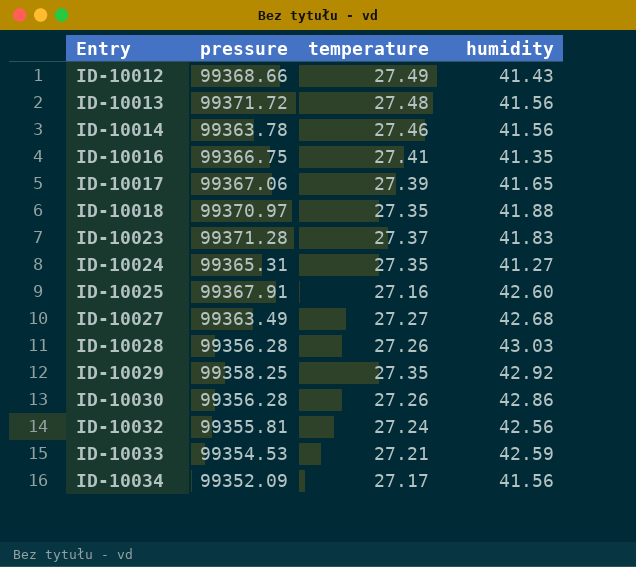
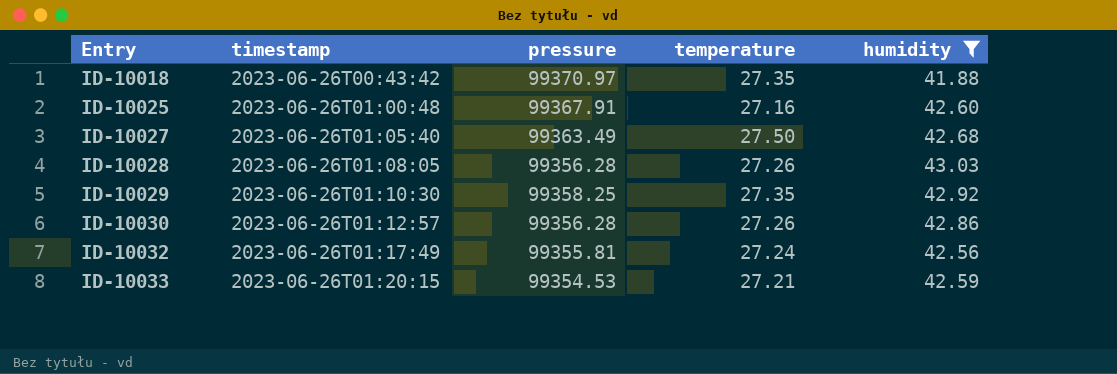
filter: none -> humidity >= 41.88
column timestamp | position: none -> 2
ID-10027 | temperature: 27.27 -> 27.50

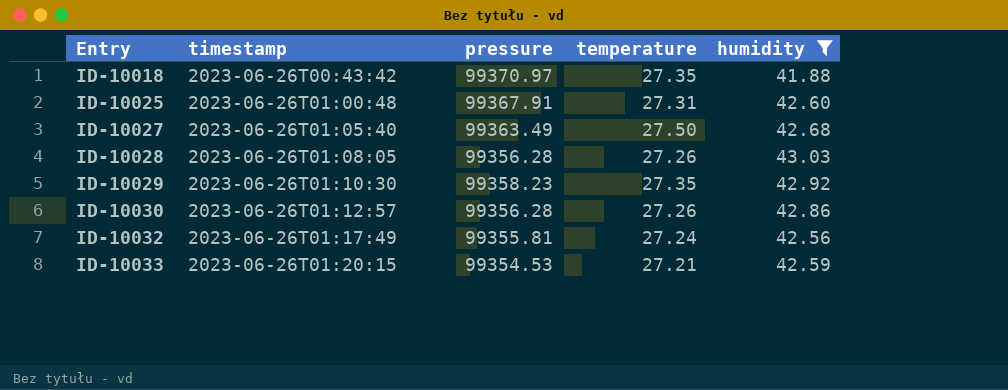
ID-10025 | temperature: 27.16 -> 27.31
ID-10029 | pressure: 99358.25 -> 99358.23

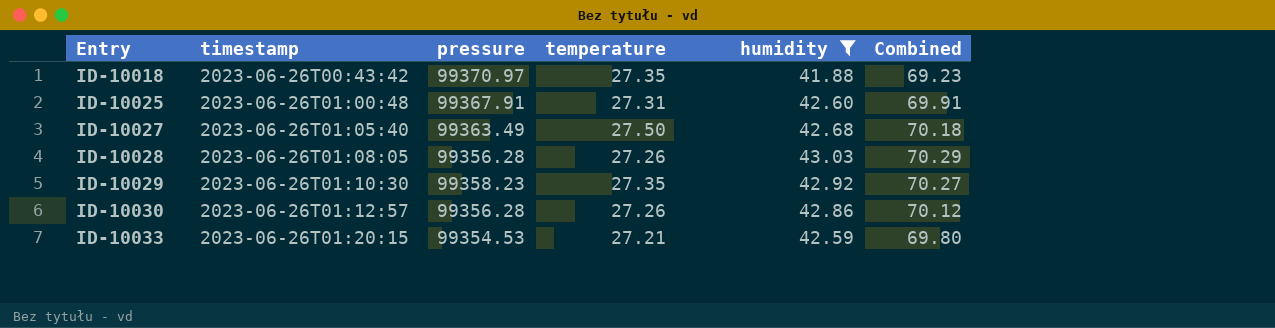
column Combined | formula: none -> [temperature] + [humidity]
row ID-10032: 2023-06-26T01:17:49 | 99355.81 | 27.24 | 42.56 -> none

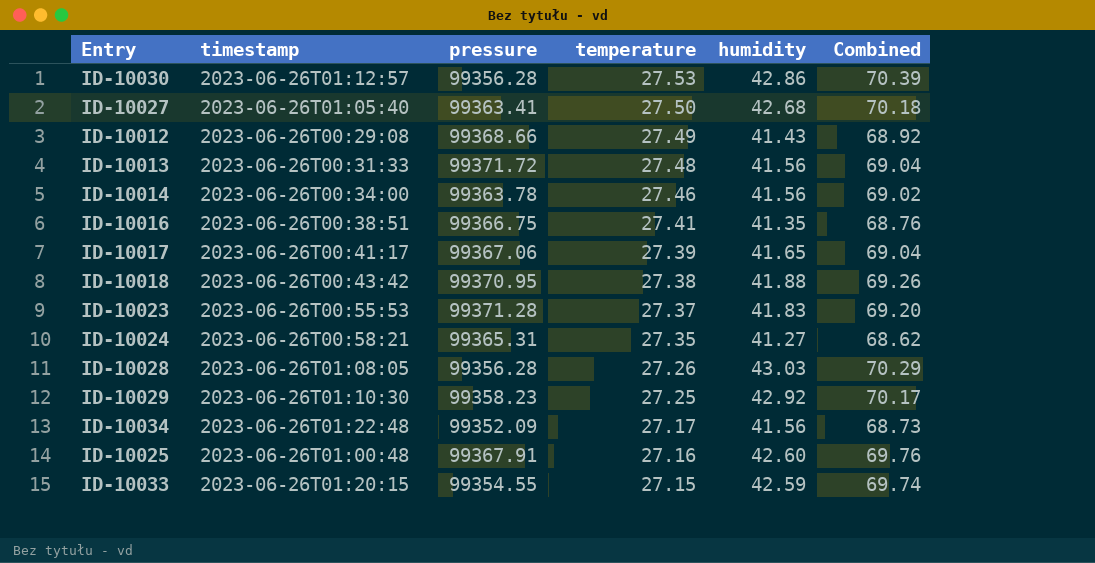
filter: humidity >= 41.88 -> none
row order: Entry ascending -> temperature descending
ID-10030 | temperature: 27.26 -> 27.53
ID-10030 | Combined: 70.12 -> 70.39
ID-10027 | pressure: 99363.49 -> 99363.41
ID-10018 | pressure: 99370.97 -> 99370.95
ID-10018 | temperature: 27.35 -> 27.38
ID-10018 | Combined: 69.23 -> 69.26
ID-10029 | temperature: 27.35 -> 27.25
ID-10029 | Combined: 70.27 -> 70.17
ID-10025 | temperature: 27.31 -> 27.16
ID-10025 | Combined: 69.91 -> 69.76
ID-10033 | pressure: 99354.53 -> 99354.55
ID-10033 | temperature: 27.21 -> 27.15
ID-10033 | Combined: 69.80 -> 69.74

